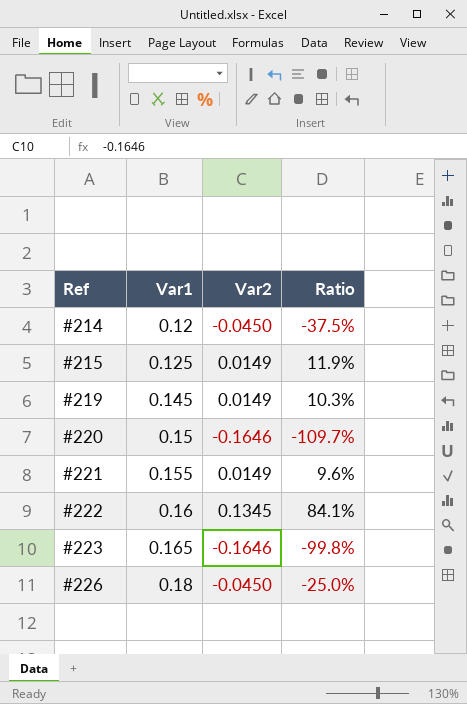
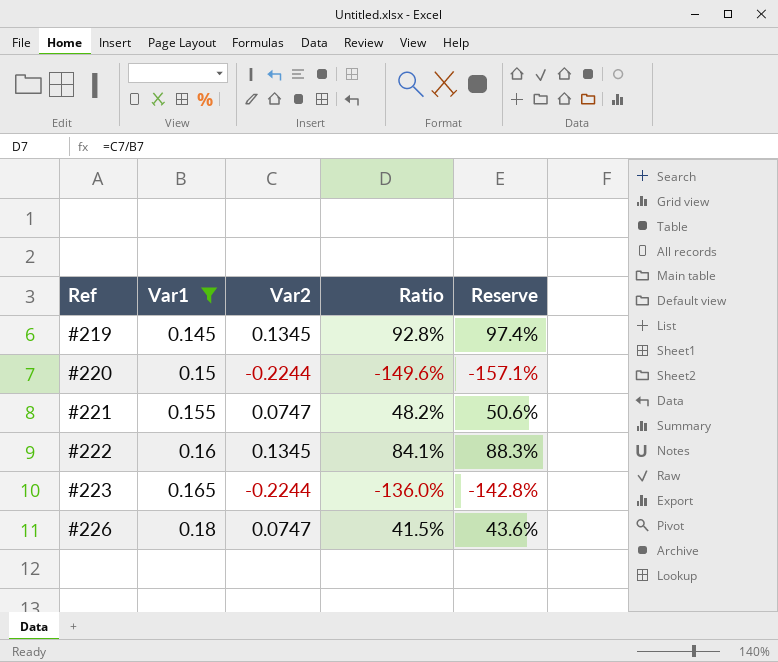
filter: none -> Var1 >= 0.145
column Reserve | formula: none -> [Ratio] * 1.05
#219 | Var2: 0.0149 -> 0.1345
#219 | Ratio: 10.3% -> 92.8%
#220 | Var2: -0.1646 -> -0.2244
#220 | Ratio: -109.7% -> -149.6%
#221 | Var2: 0.0149 -> 0.0747
#221 | Ratio: 9.6% -> 48.2%
#223 | Var2: -0.1646 -> -0.2244
#223 | Ratio: -99.8% -> -136.0%
#226 | Var2: -0.0450 -> 0.0747
#226 | Ratio: -25.0% -> 41.5%

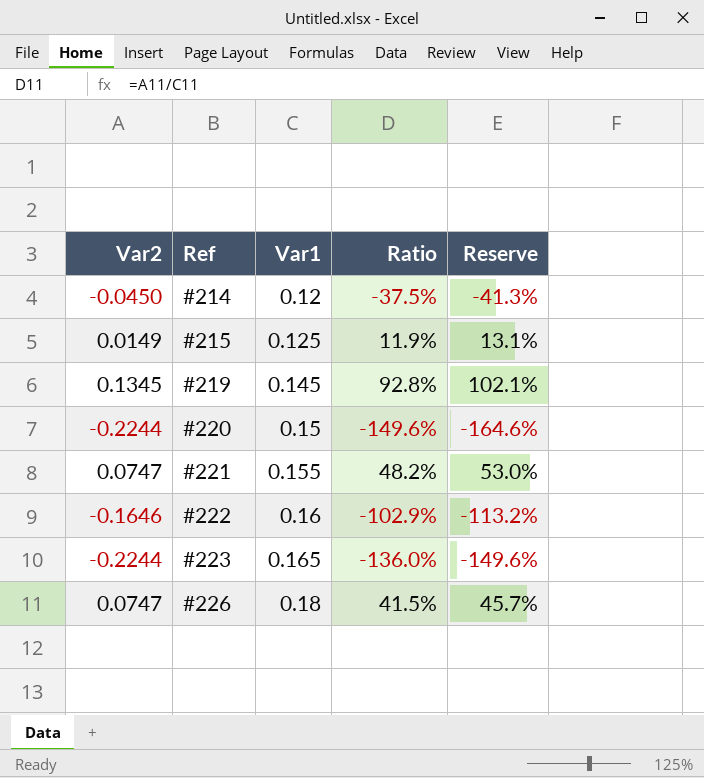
filter: Var1 >= 0.145 -> none
column Var2 | position: 3 -> 1
column Reserve | formula: [Ratio] * 1.05 -> [Ratio] * 1.1
#222 | Var2: 0.1345 -> -0.1646
#222 | Ratio: 84.1% -> -102.9%

